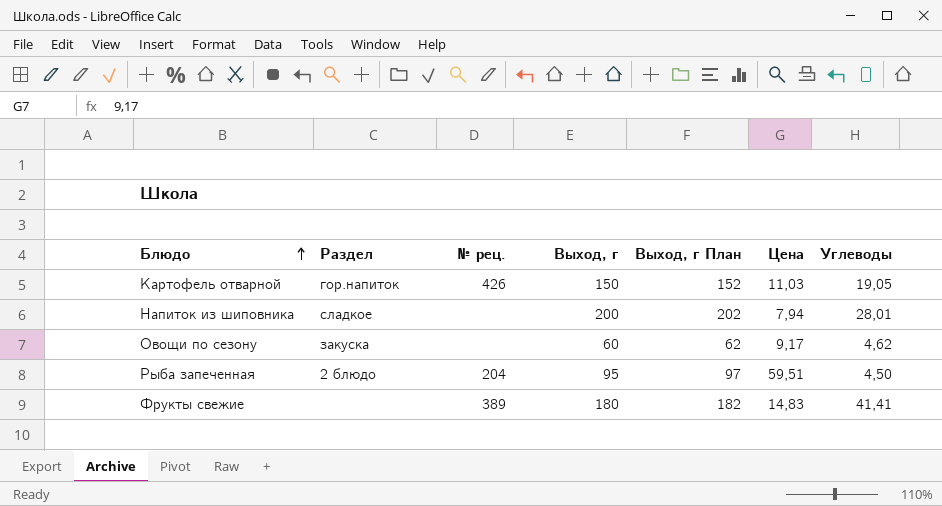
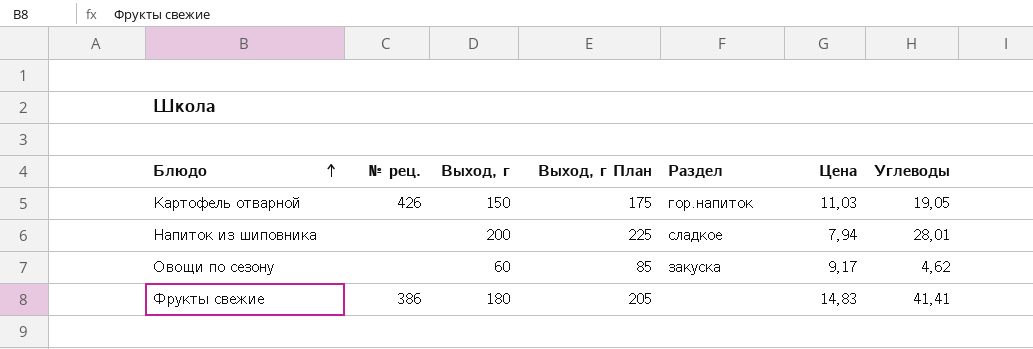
column Выход, г План | formula: [Выход, г] + 2 -> [Выход, г] + 25
column Раздел | position: 2 -> 5
row Рыба запеченная: 2 блюдо | 204 | 95 | 97 | 59,51 | 4,50 -> none
Фрукты свежие | № рец.: 389 -> 386

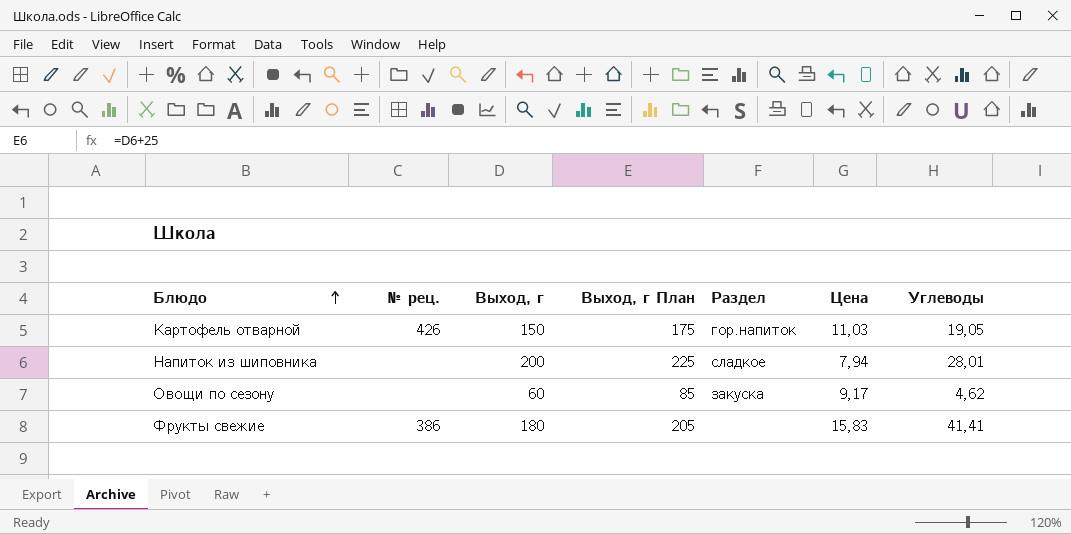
Фрукты свежие | Цена: 14,83 -> 15,83

